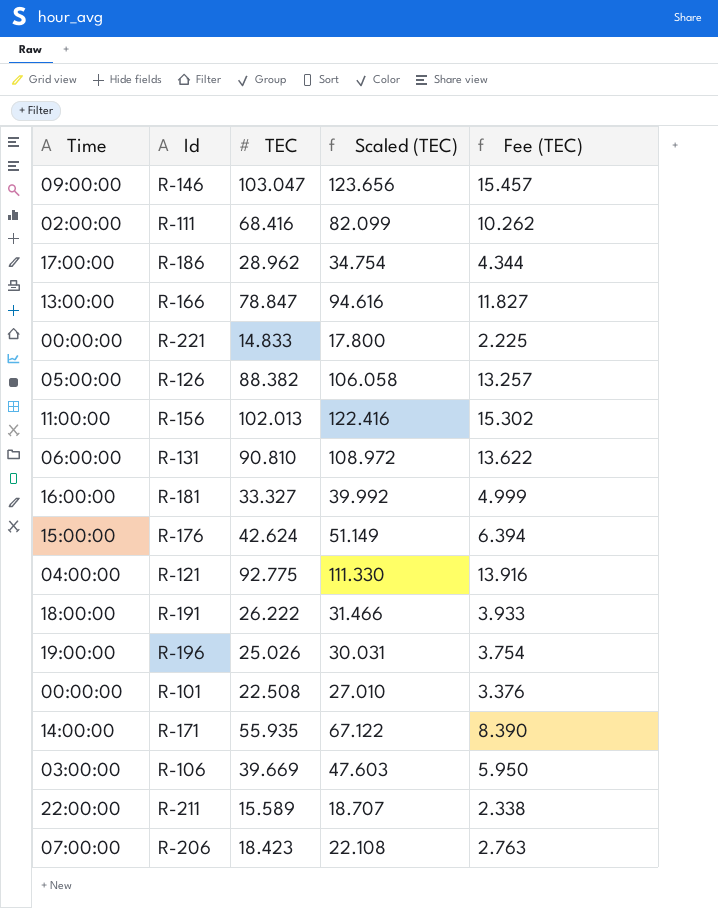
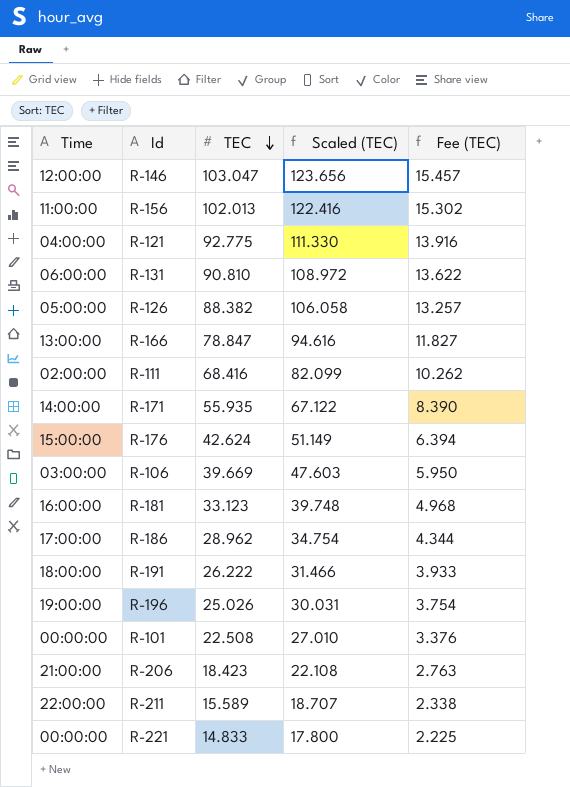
row order: none -> TEC descending
R-146 | Time: 09:00:00 -> 12:00:00
R-181 | TEC: 33.327 -> 33.123
R-181 | Scaled (TEC): 39.992 -> 39.748
R-181 | Fee (TEC): 4.999 -> 4.968
R-206 | Time: 07:00:00 -> 21:00:00

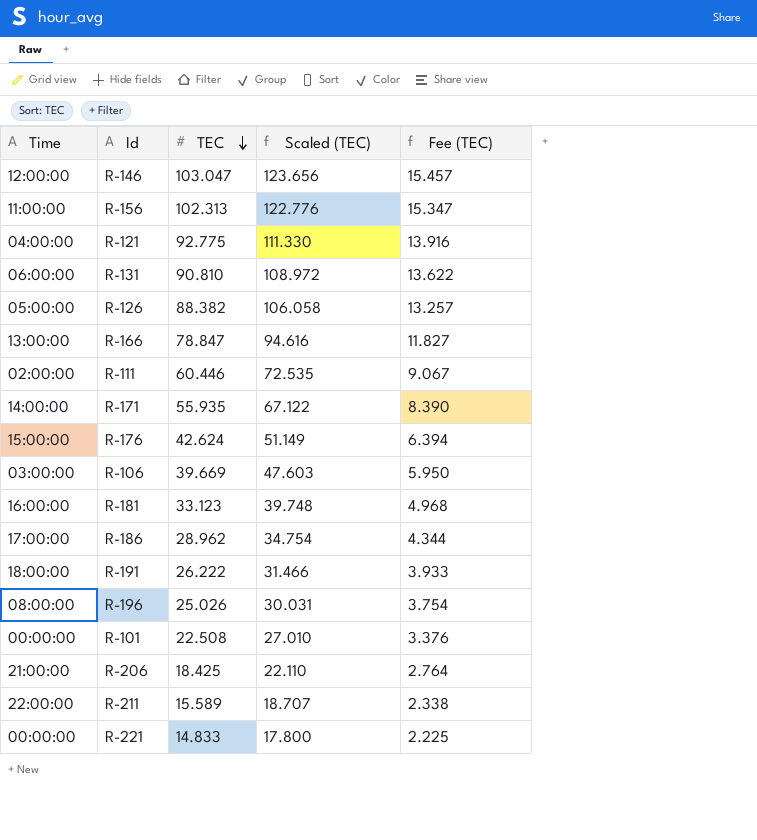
R-156 | TEC: 102.013 -> 102.313
R-156 | Scaled (TEC): 122.416 -> 122.776
R-156 | Fee (TEC): 15.302 -> 15.347
R-111 | TEC: 68.416 -> 60.446
R-111 | Scaled (TEC): 82.099 -> 72.535
R-111 | Fee (TEC): 10.262 -> 9.067
R-196 | Time: 19:00:00 -> 08:00:00
R-206 | TEC: 18.423 -> 18.425
R-206 | Scaled (TEC): 22.108 -> 22.110
R-206 | Fee (TEC): 2.763 -> 2.764

